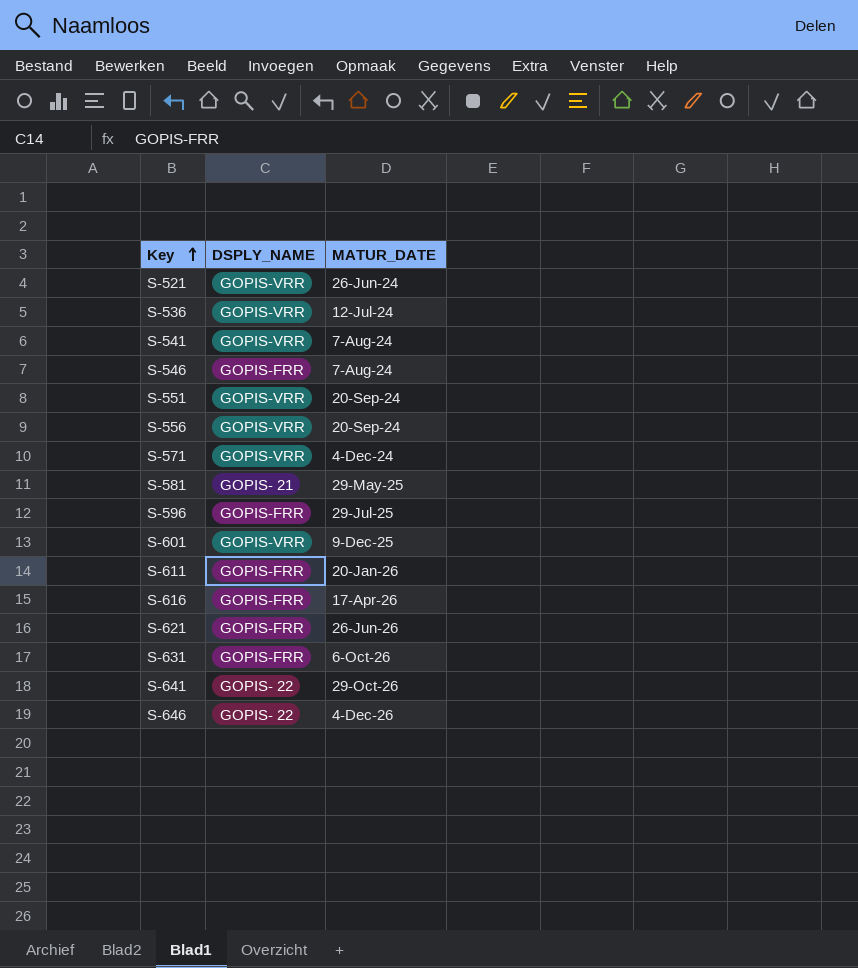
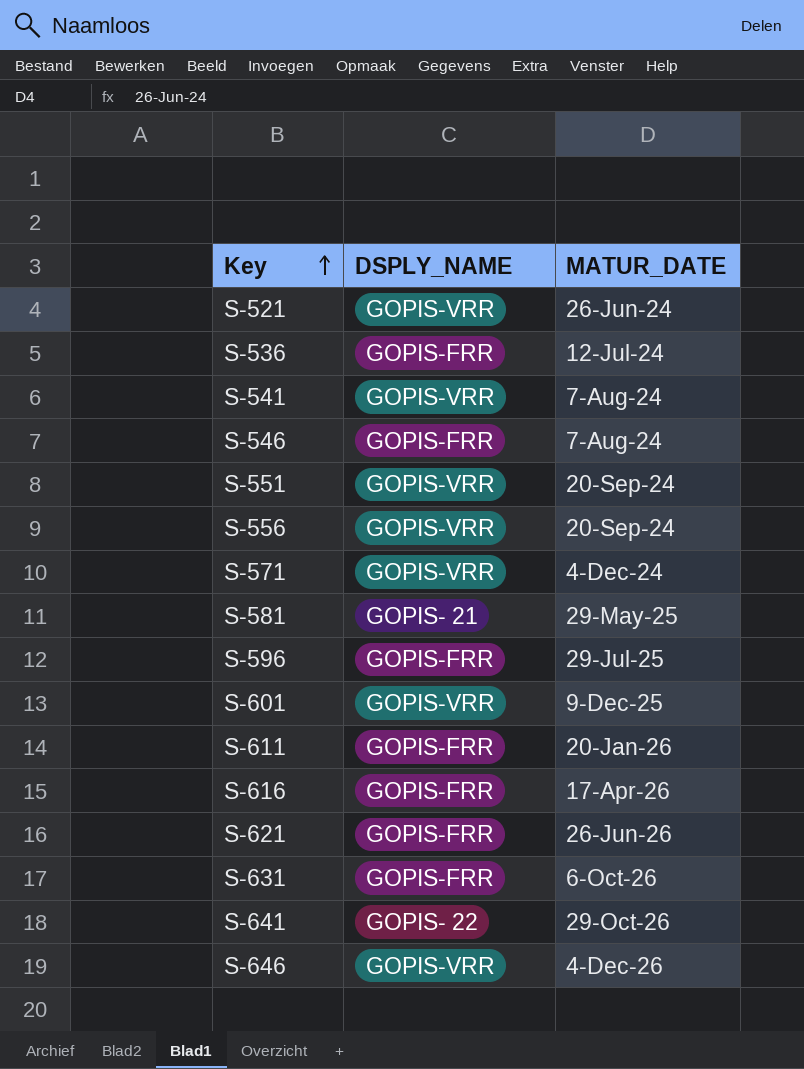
S-536 | DSPLY_NAME: GOPIS-VRR -> GOPIS-FRR
S-646 | DSPLY_NAME: GOPIS- 22 -> GOPIS-VRR

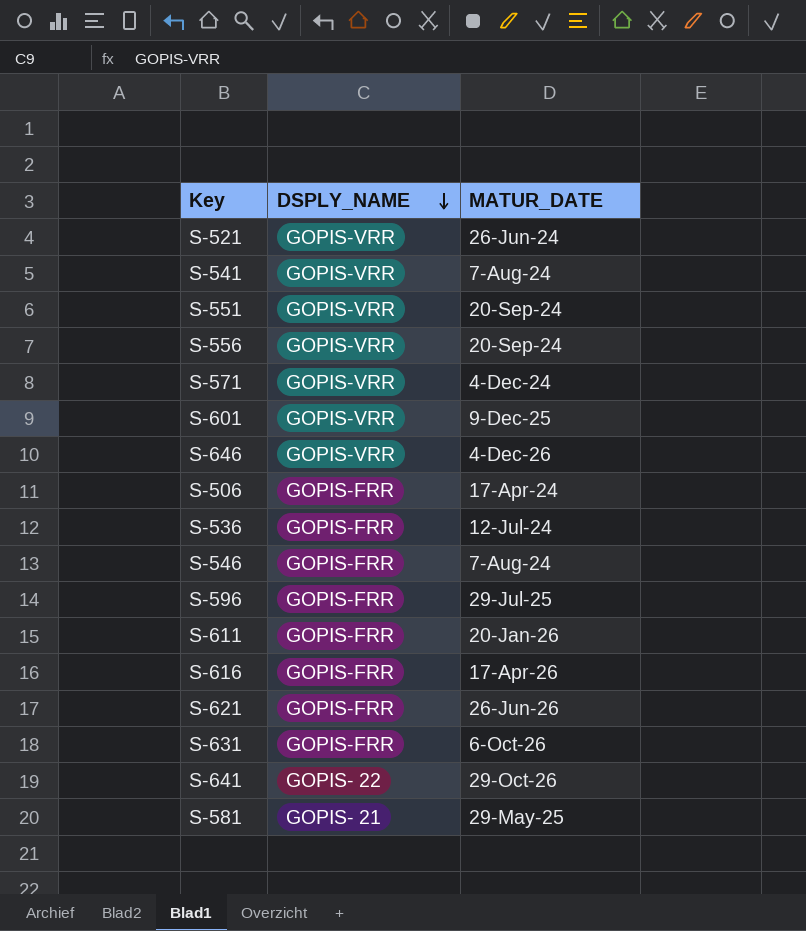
row order: Key ascending -> DSPLY_NAME descending
row S-506: none -> GOPIS-FRR | 17-Apr-24

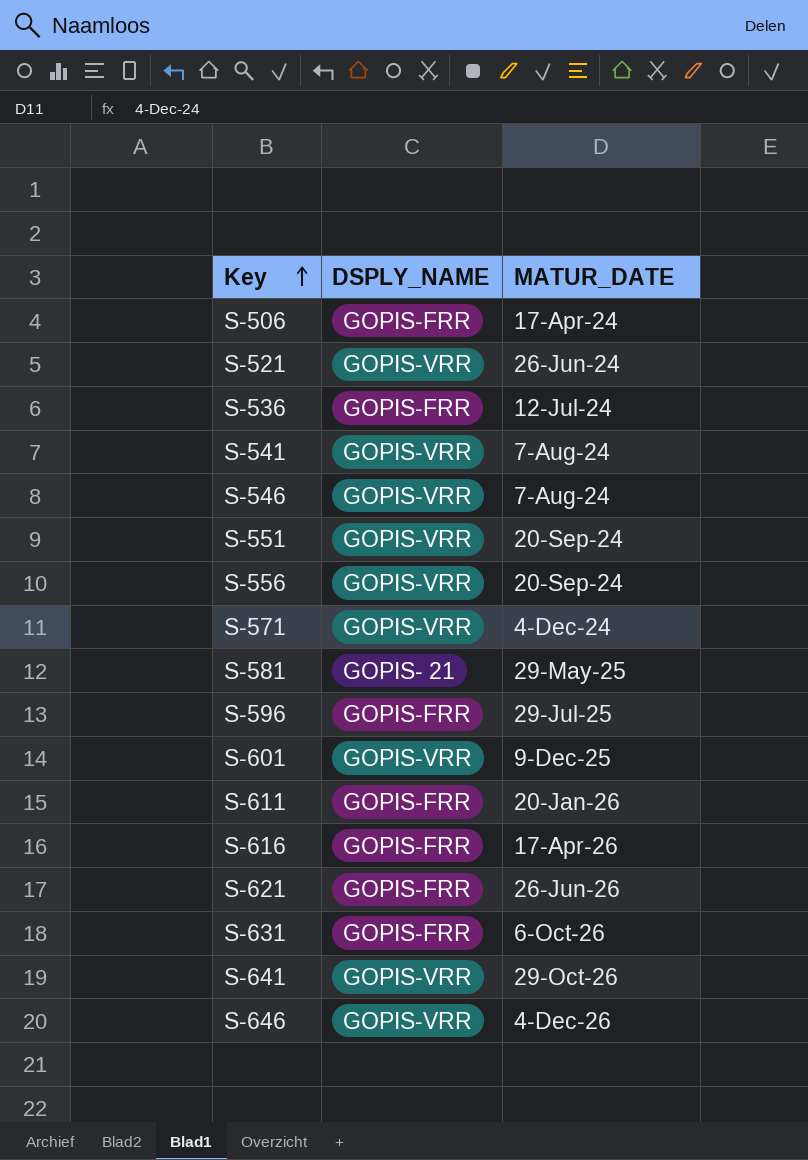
row order: DSPLY_NAME descending -> Key ascending
S-546 | DSPLY_NAME: GOPIS-FRR -> GOPIS-VRR
S-641 | DSPLY_NAME: GOPIS- 22 -> GOPIS-VRR

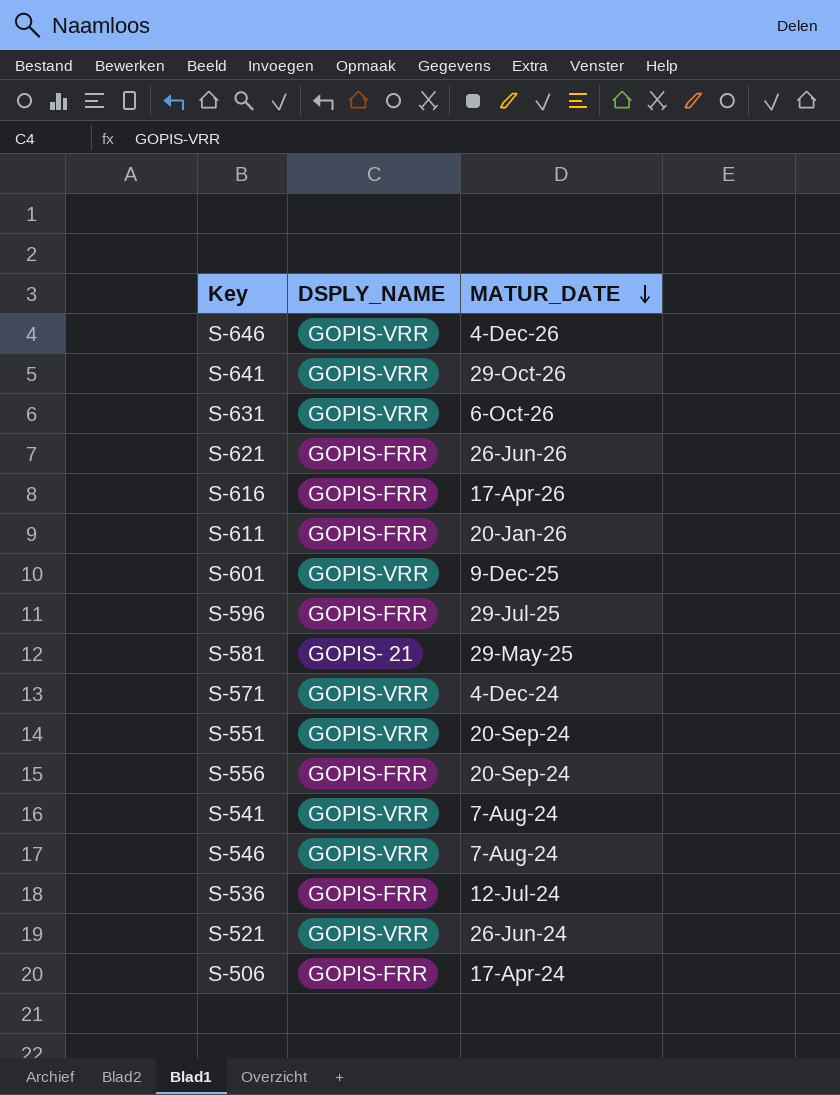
row order: Key ascending -> MATUR_DATE descending
S-631 | DSPLY_NAME: GOPIS-FRR -> GOPIS-VRR
S-556 | DSPLY_NAME: GOPIS-VRR -> GOPIS-FRR

